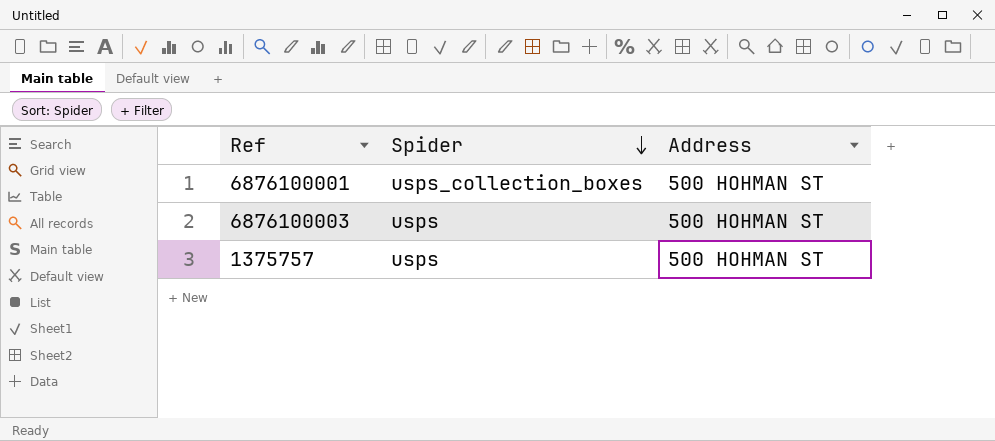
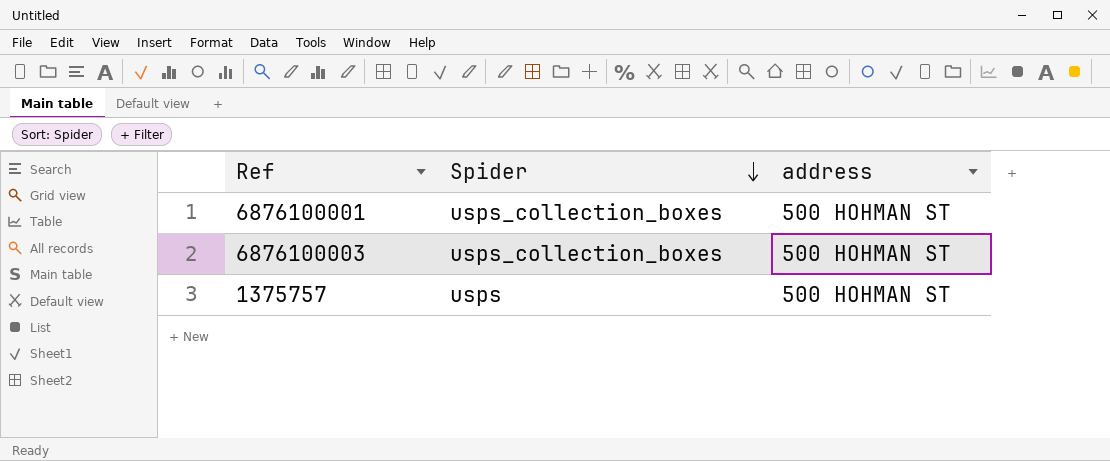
column name: Address -> address
6876100003 | Spider: usps -> usps_collection_boxes

